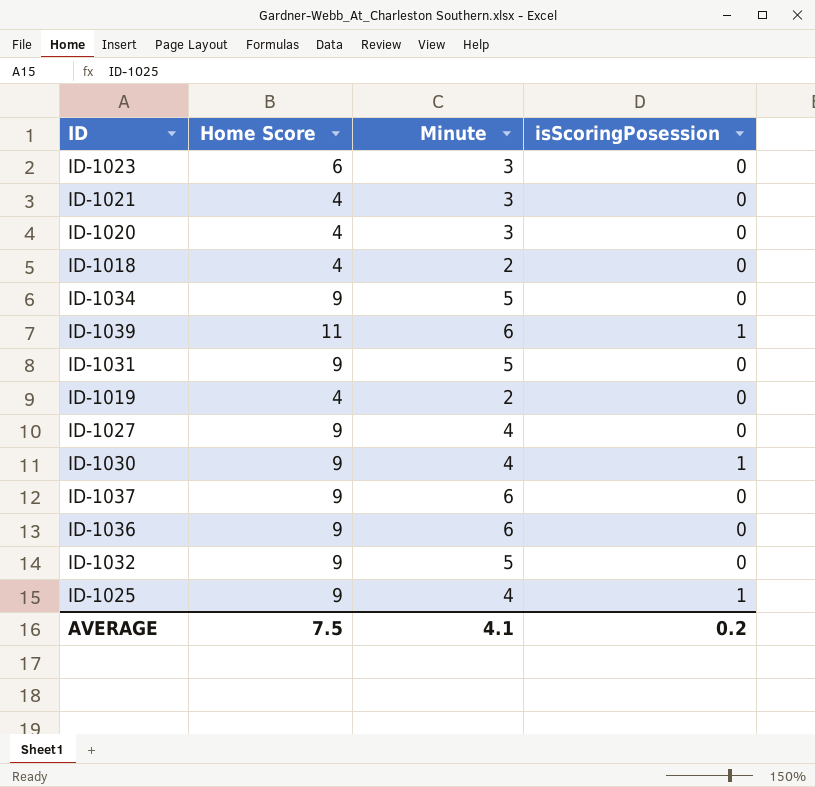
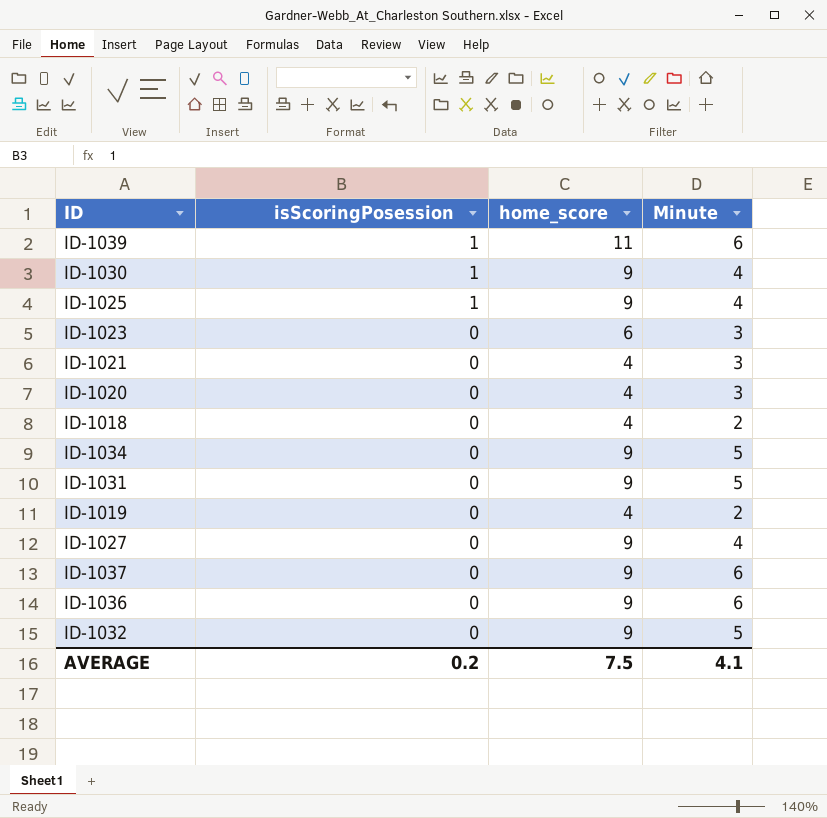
row order: none -> isScoringPosession descending
column isScoringPosession | position: 4 -> 2
column name: Home Score -> home_score

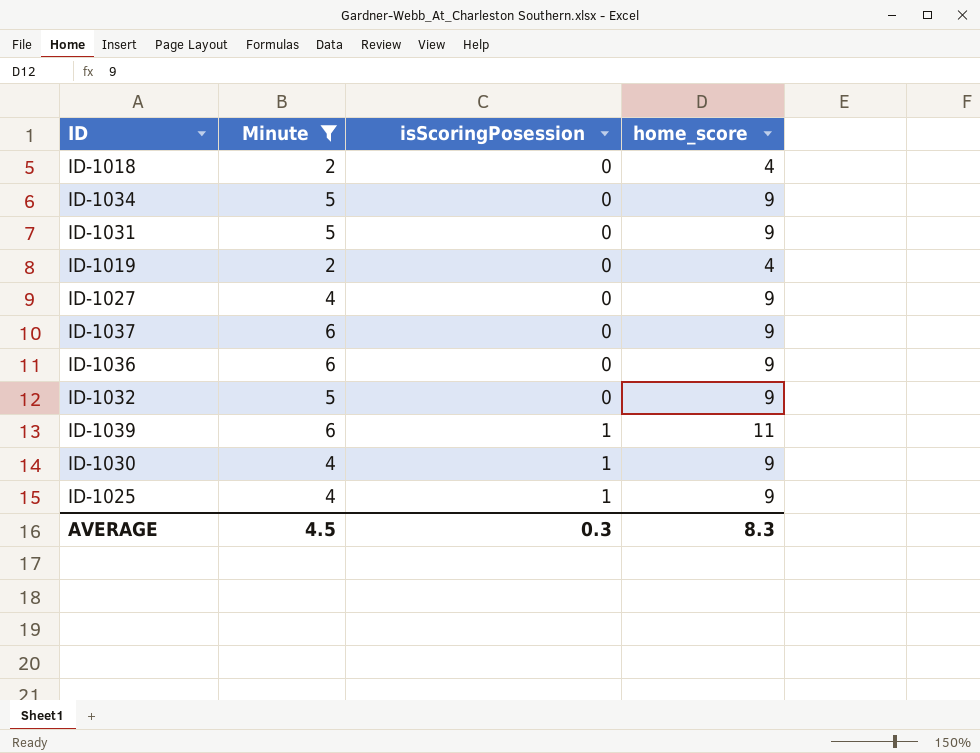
filter: none -> Minute != 3
row order: isScoringPosession descending -> isScoringPosession ascending
column Minute | position: 4 -> 2
AVERAGE | Minute: 4.1 -> 4.5
AVERAGE | isScoringPosession: 0.2 -> 0.3
AVERAGE | home_score: 7.5 -> 8.3

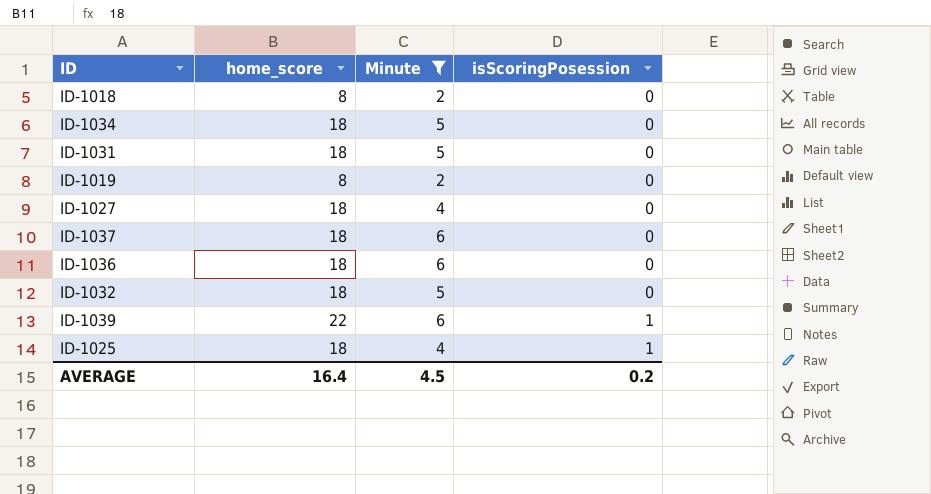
column home_score | position: 4 -> 2
row ID-1030: 4 | 1 | 9 -> none
ID-1018 | home_score: 4 -> 8
ID-1034 | home_score: 9 -> 18
ID-1031 | home_score: 9 -> 18
ID-1019 | home_score: 4 -> 8
ID-1027 | home_score: 9 -> 18
ID-1037 | home_score: 9 -> 18
ID-1036 | home_score: 9 -> 18
ID-1032 | home_score: 9 -> 18
ID-1039 | home_score: 11 -> 22
ID-1025 | home_score: 9 -> 18
AVERAGE | home_score: 8.3 -> 16.4
AVERAGE | isScoringPosession: 0.3 -> 0.2

